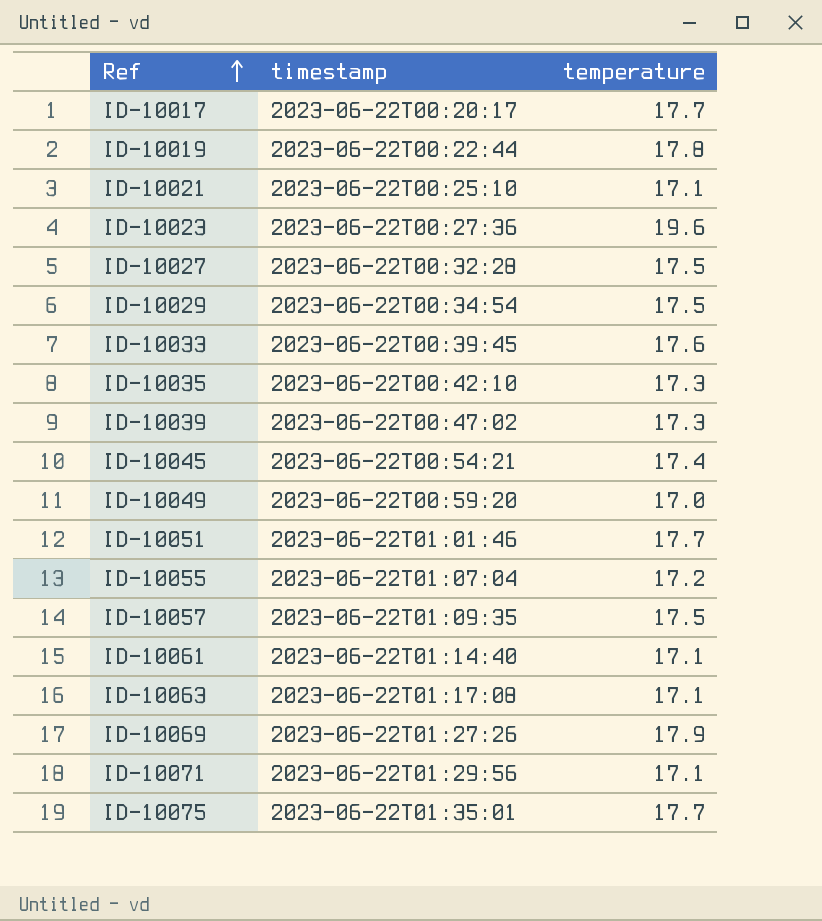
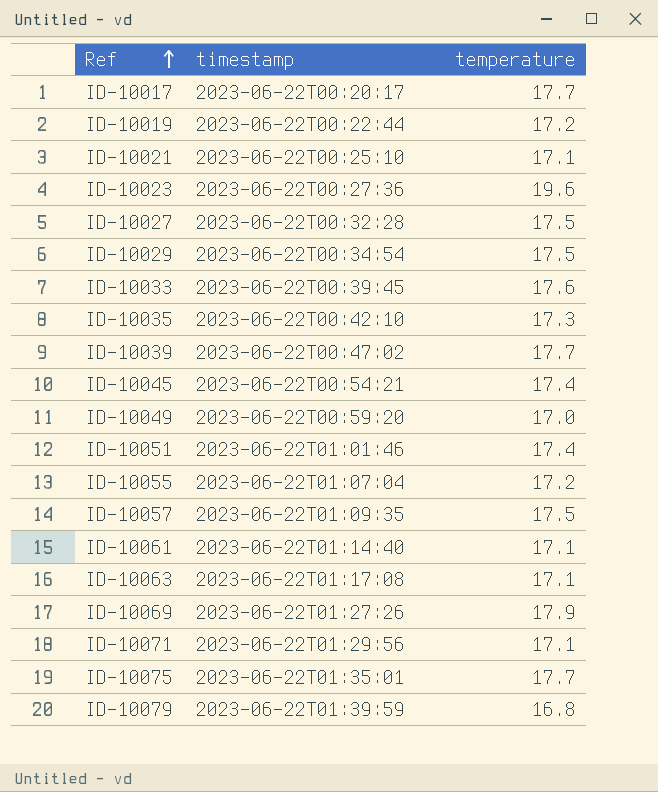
ID-10019 | temperature: 17.8 -> 17.2
ID-10039 | temperature: 17.3 -> 17.7
ID-10051 | temperature: 17.7 -> 17.4
row ID-10079: none -> 2023-06-22T01:39:59 | 16.8

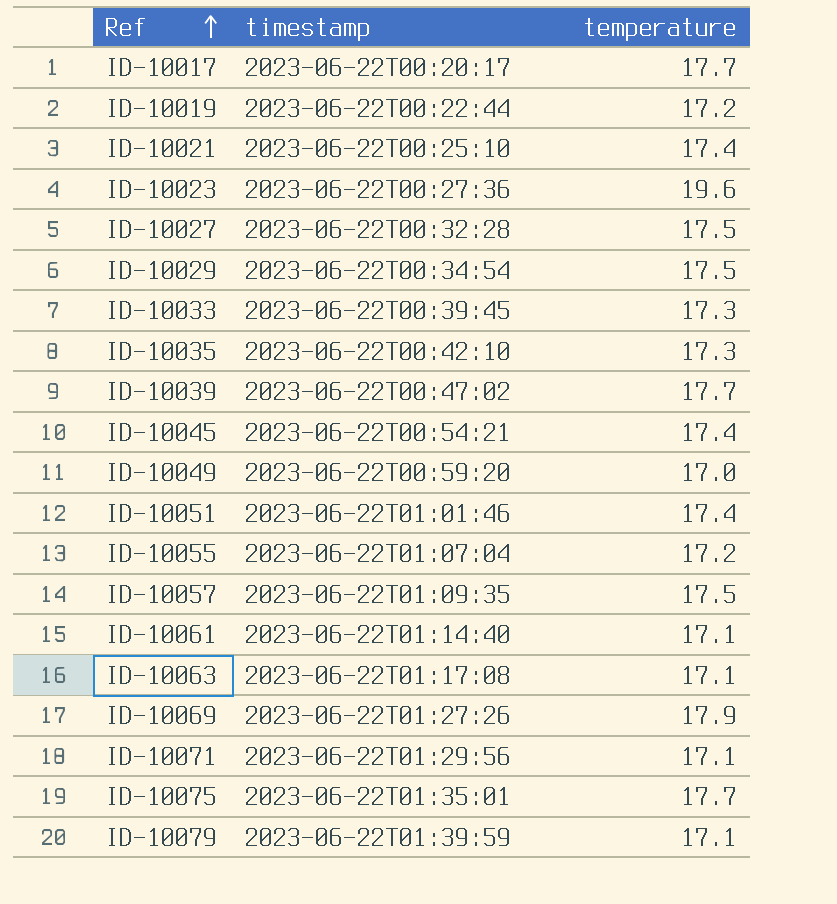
ID-10021 | temperature: 17.1 -> 17.4
ID-10033 | temperature: 17.6 -> 17.3
ID-10079 | temperature: 16.8 -> 17.1

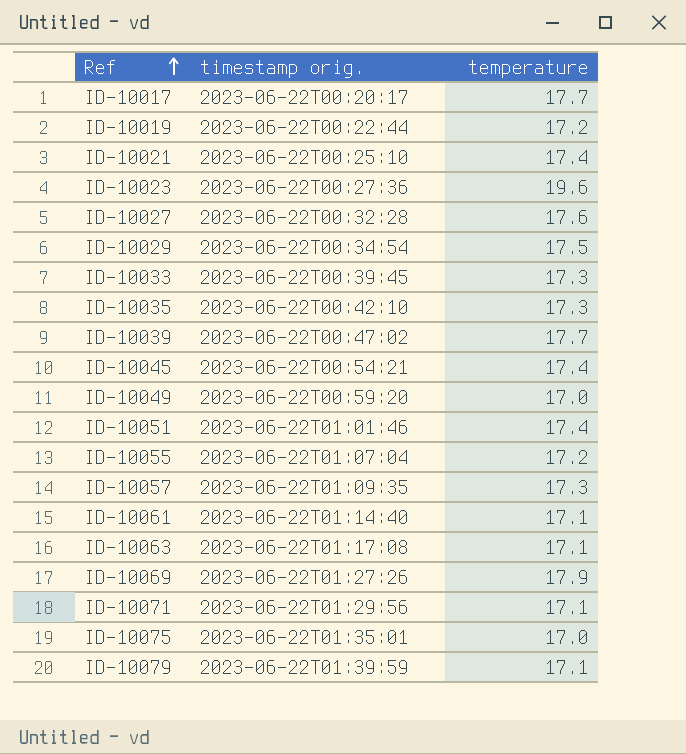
column name: timestamp -> timestamp orig.
ID-10027 | temperature: 17.5 -> 17.6
ID-10057 | temperature: 17.5 -> 17.3
ID-10075 | temperature: 17.7 -> 17.0

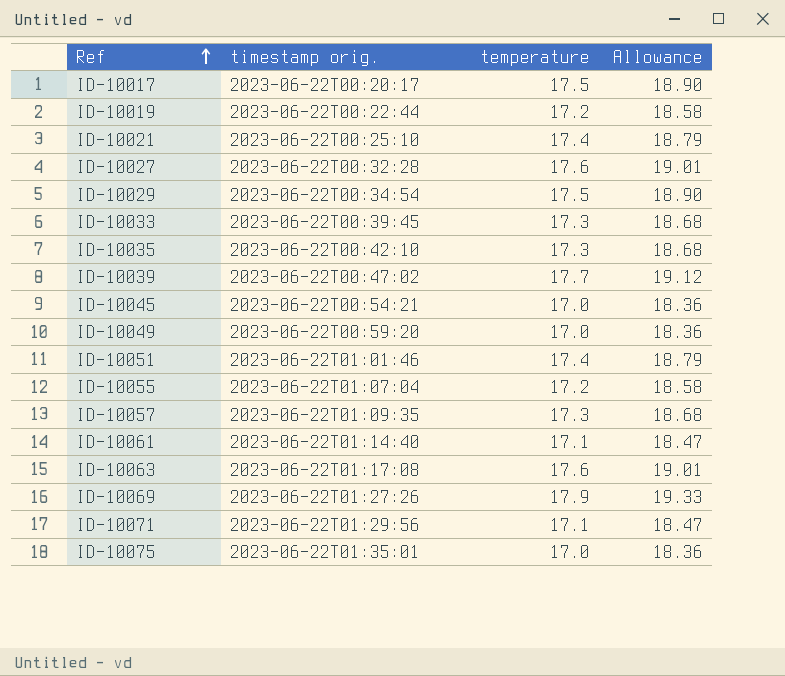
column Allowance | formula: none -> [temperature] * 1.08
row ID-10023: 2023-06-22T00:27:36 | 19.6 -> none
row ID-10079: 2023-06-22T01:39:59 | 17.1 -> none
ID-10017 | temperature: 17.7 -> 17.5
ID-10045 | temperature: 17.4 -> 17.0
ID-10063 | temperature: 17.1 -> 17.6

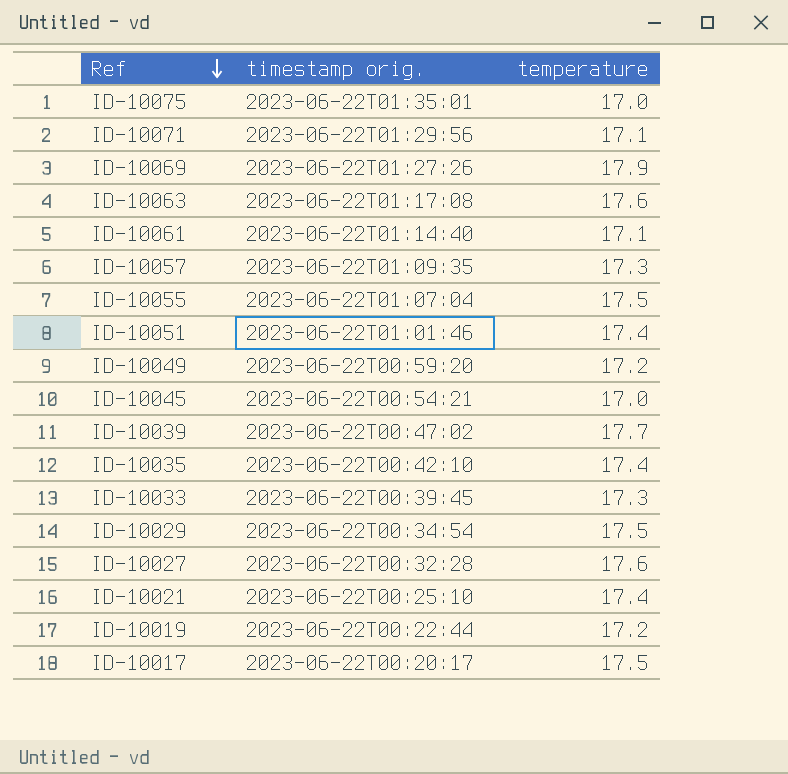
row order: Ref ascending -> Ref descending
column Allowance | formula: [temperature] * 1.08 -> none
ID-10055 | temperature: 17.2 -> 17.5
ID-10049 | temperature: 17.0 -> 17.2
ID-10035 | temperature: 17.3 -> 17.4

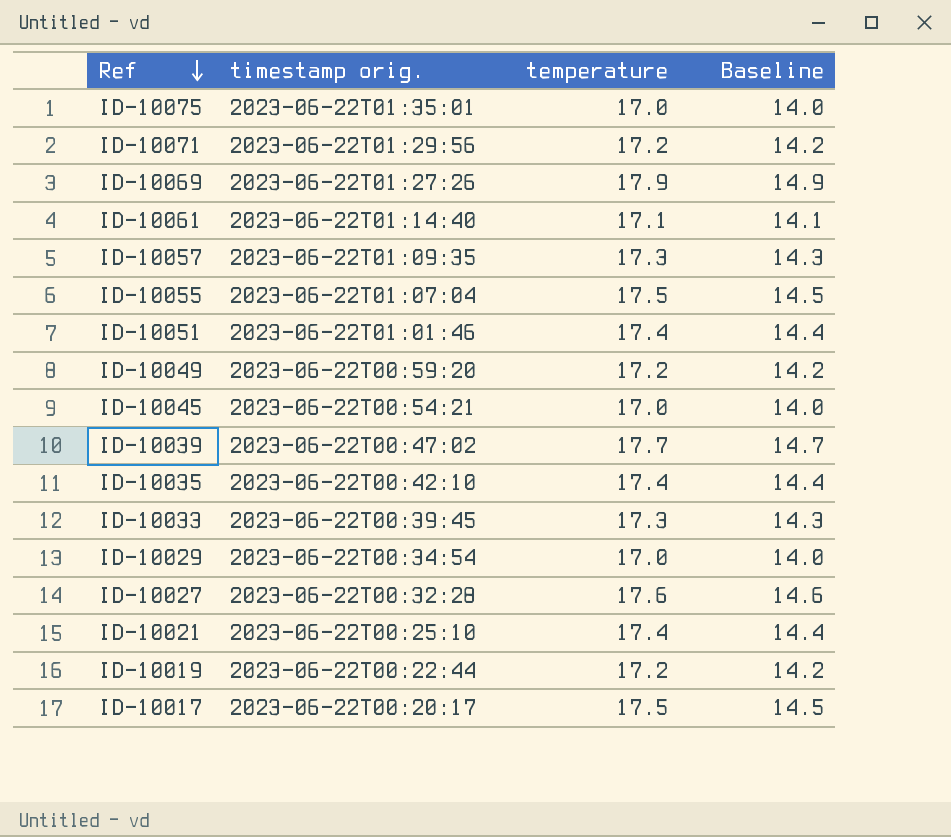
column Baseline | formula: none -> [temperature] - 3
row ID-10063: 2023-06-22T01:17:08 | 17.6 -> none
ID-10071 | temperature: 17.1 -> 17.2
ID-10029 | temperature: 17.5 -> 17.0

